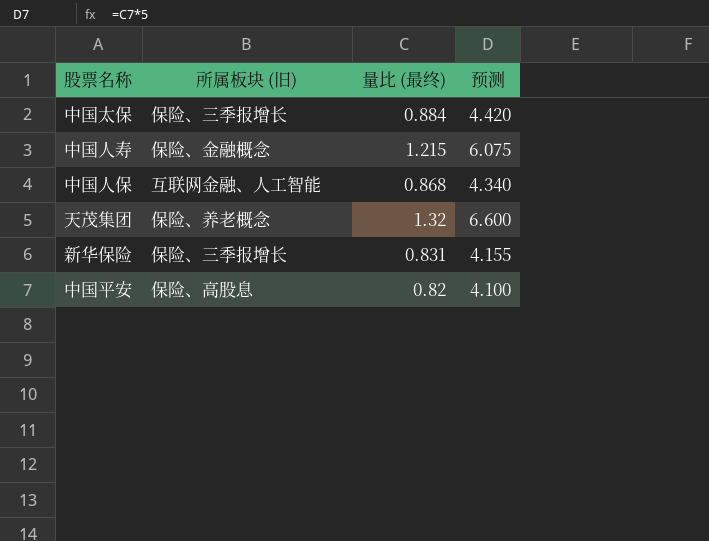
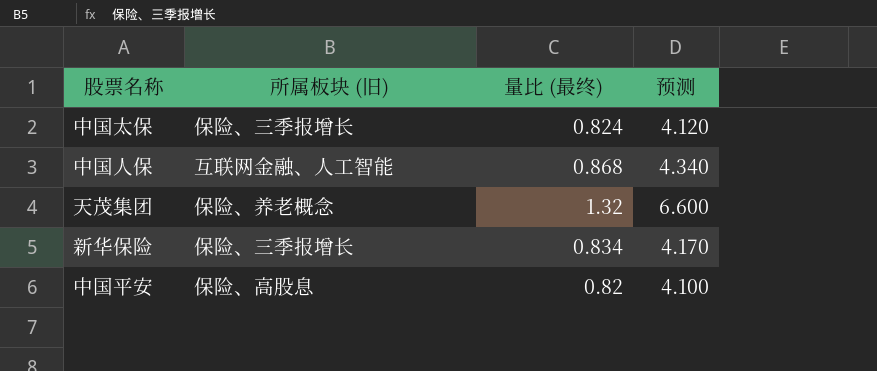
row 中国人寿: 保险、金融概念 | 1.215 | 6.075 -> none
中国太保 | 量比 (最终): 0.884 -> 0.824
中国太保 | 预测: 4.420 -> 4.120
新华保险 | 量比 (最终): 0.831 -> 0.834
新华保险 | 预测: 4.155 -> 4.170

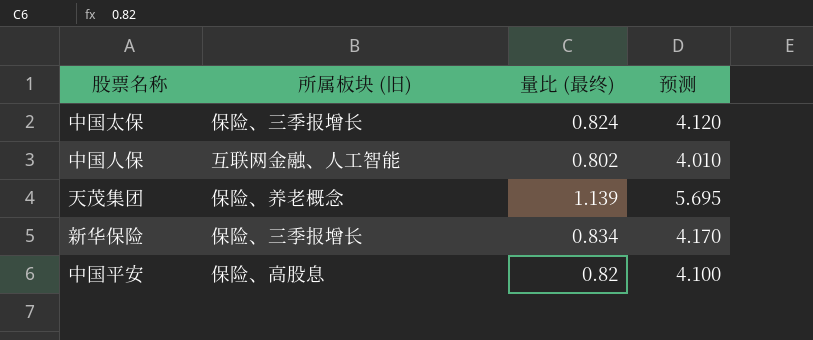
中国人保 | 量比 (最终): 0.868 -> 0.802
中国人保 | 预测: 4.340 -> 4.010
天茂集团 | 量比 (最终): 1.32 -> 1.139
天茂集团 | 预测: 6.600 -> 5.695

